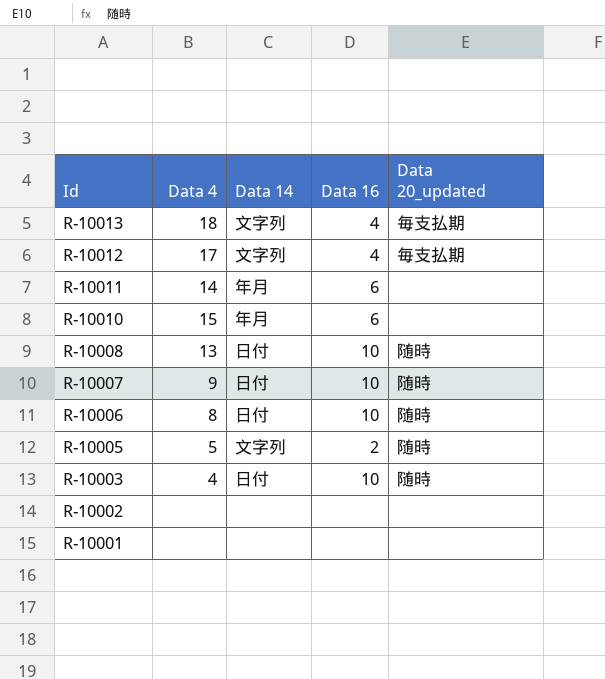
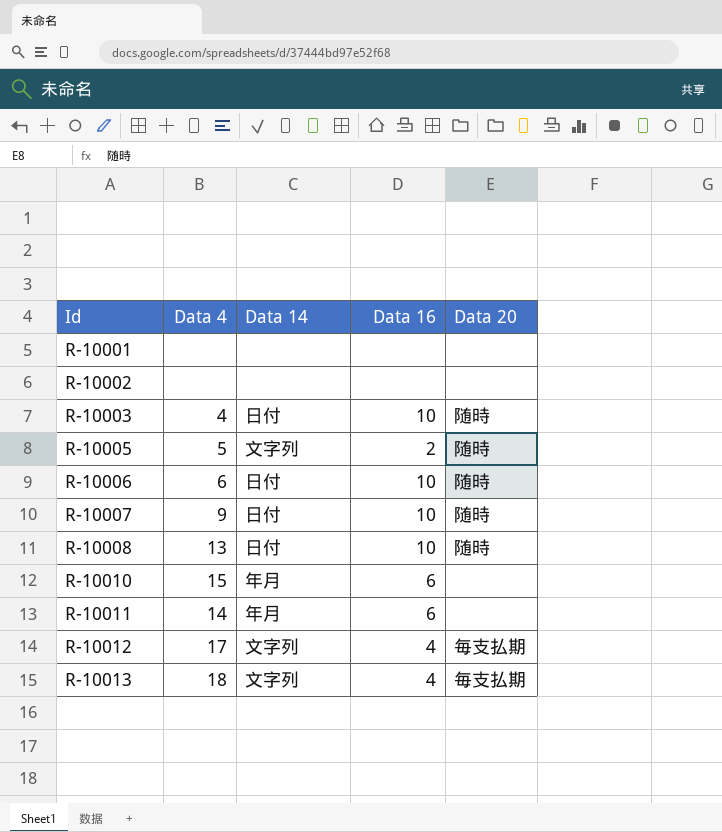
row order: Id descending -> Id ascending
column name: Data 20_updated -> Data 20
R-10006 | Data 4: 8 -> 6

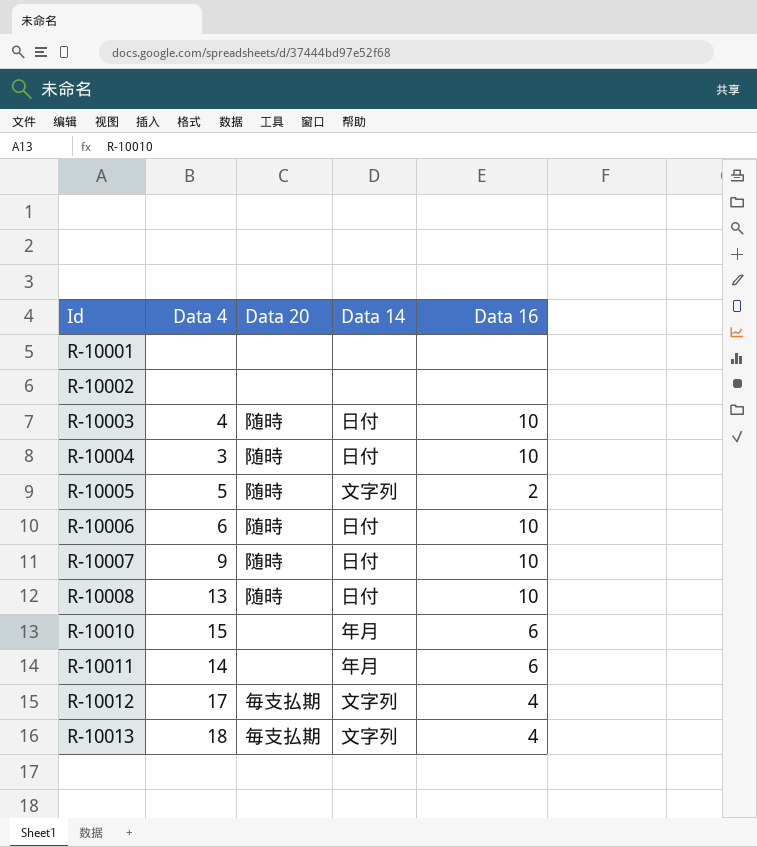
column Data 20 | position: 5 -> 3
row R-10004: none -> 3 | 随時 | 日付 | 10

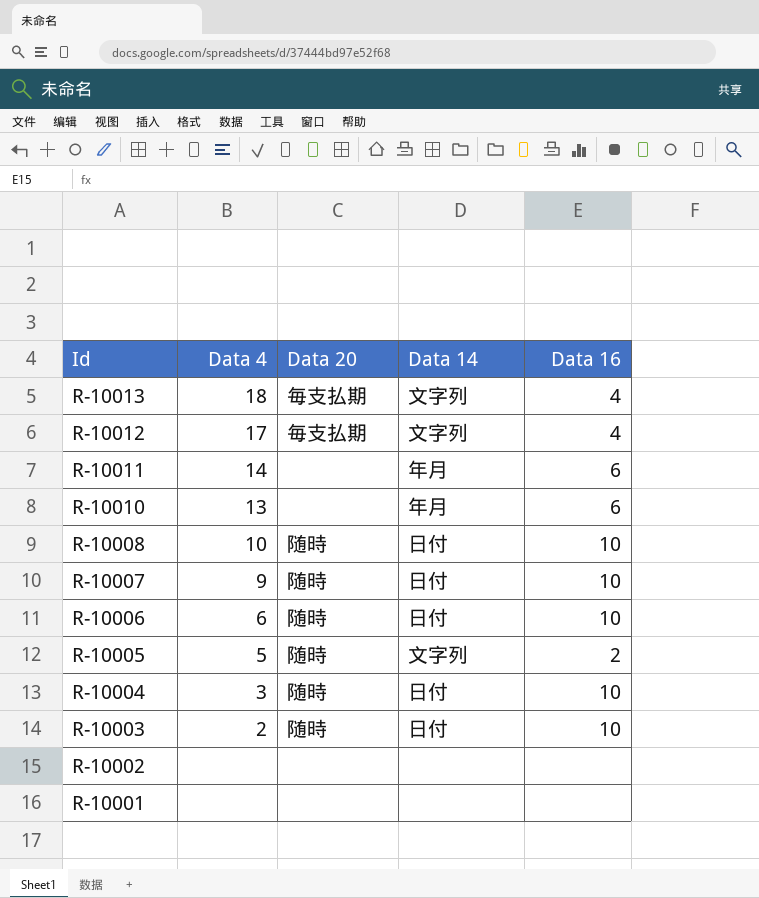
row order: Id ascending -> Id descending
R-10010 | Data 4: 15 -> 13
R-10008 | Data 4: 13 -> 10
R-10003 | Data 4: 4 -> 2

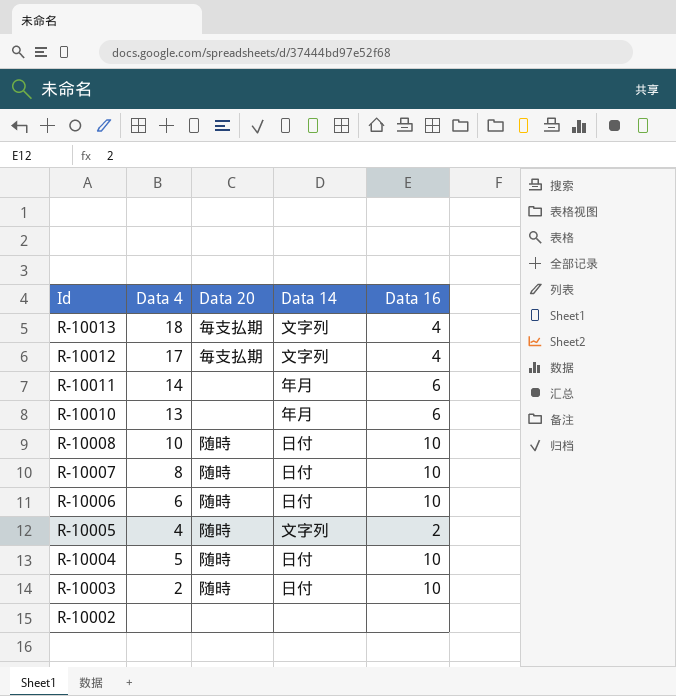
row R-10001: none | none | none | none -> none
R-10007 | Data 4: 9 -> 8
R-10005 | Data 4: 5 -> 4
R-10004 | Data 4: 3 -> 5

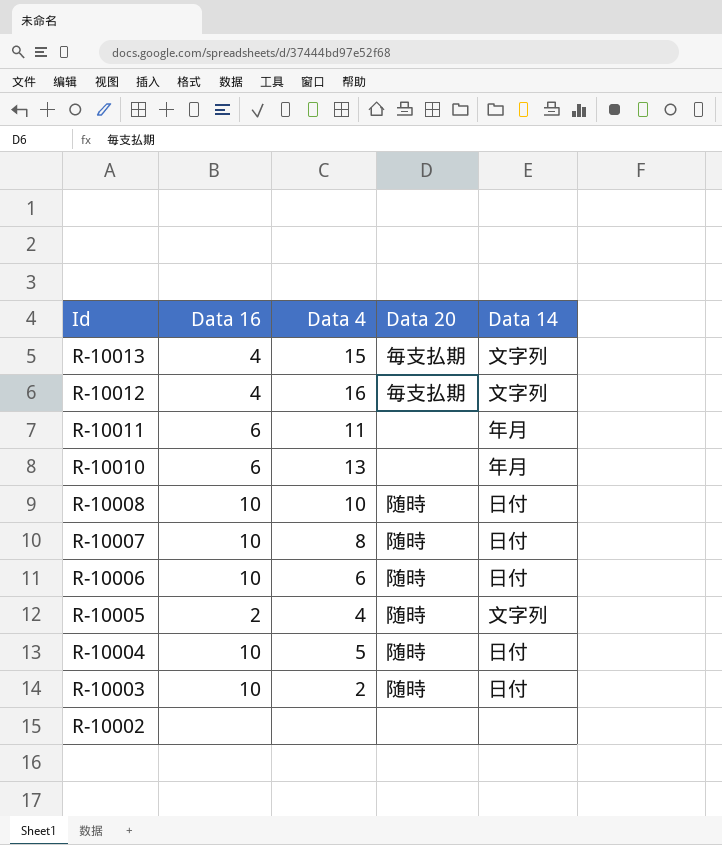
column Data 16 | position: 5 -> 2
R-10013 | Data 4: 18 -> 15
R-10012 | Data 4: 17 -> 16
R-10011 | Data 4: 14 -> 11

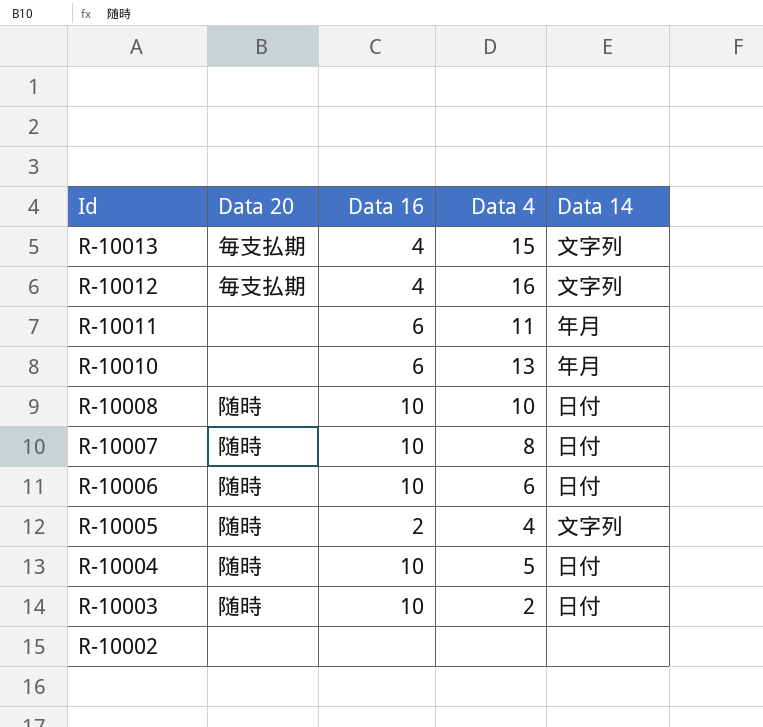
column Data 20 | position: 4 -> 2

